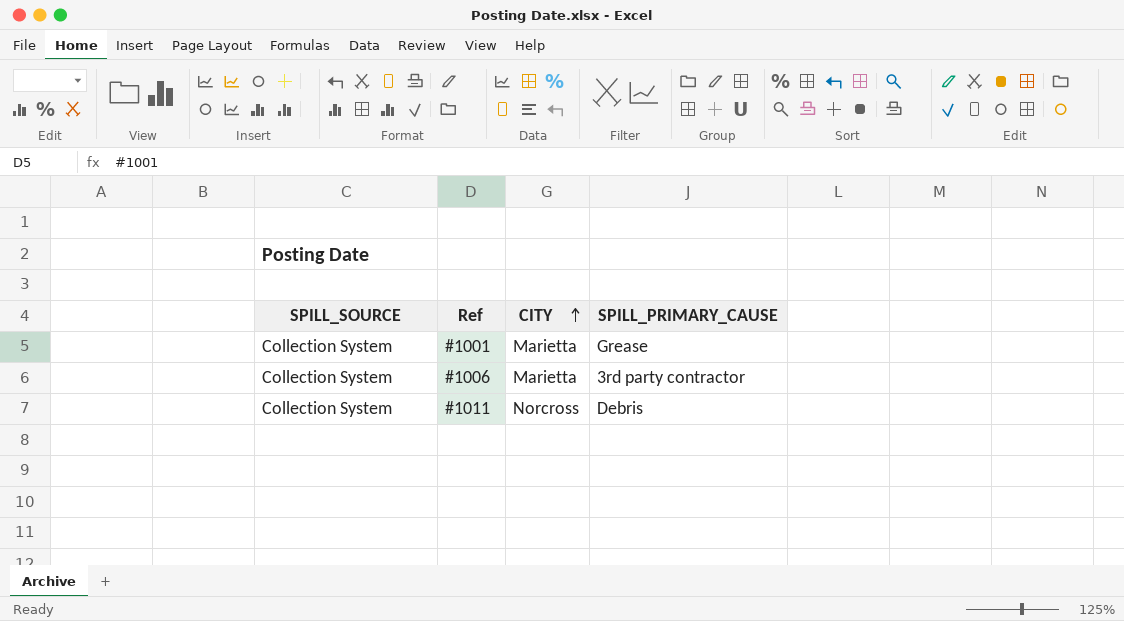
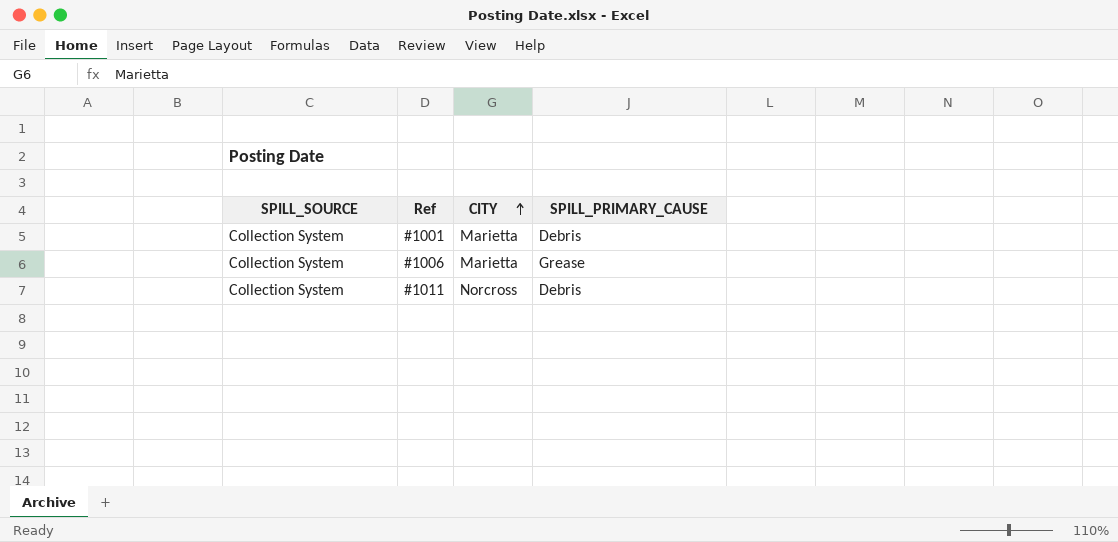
#1001 | SPILL_PRIMARY_CAUSE: Grease -> Debris
#1006 | SPILL_PRIMARY_CAUSE: 3rd party contractor -> Grease

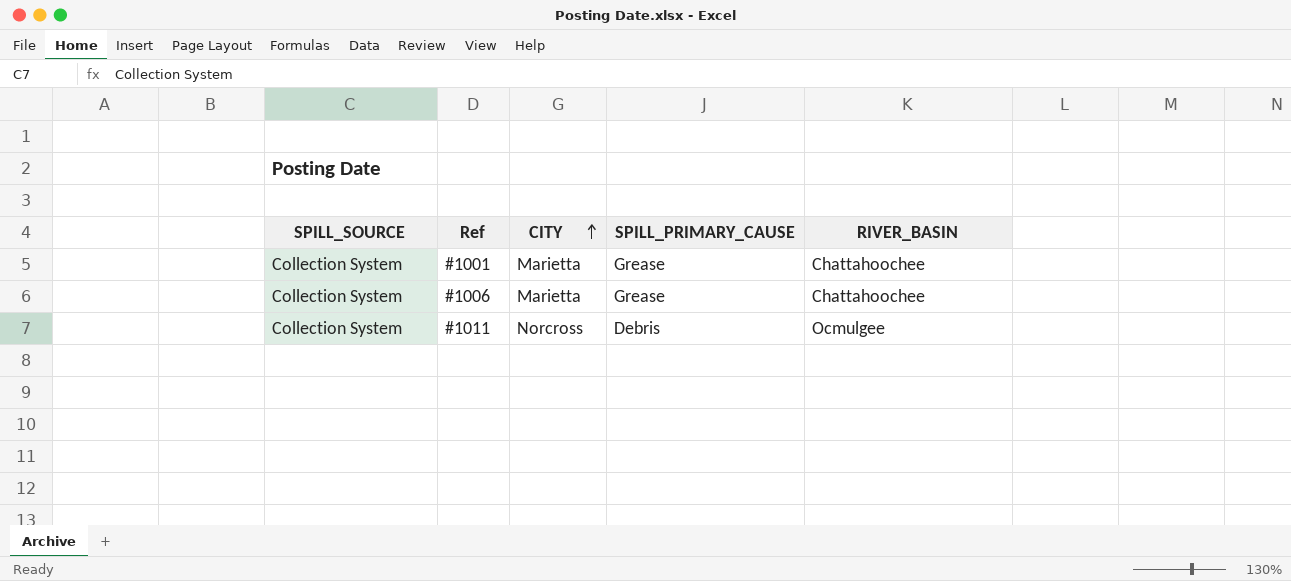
column RIVER_BASIN | position: none -> 5
#1001 | SPILL_PRIMARY_CAUSE: Debris -> Grease

